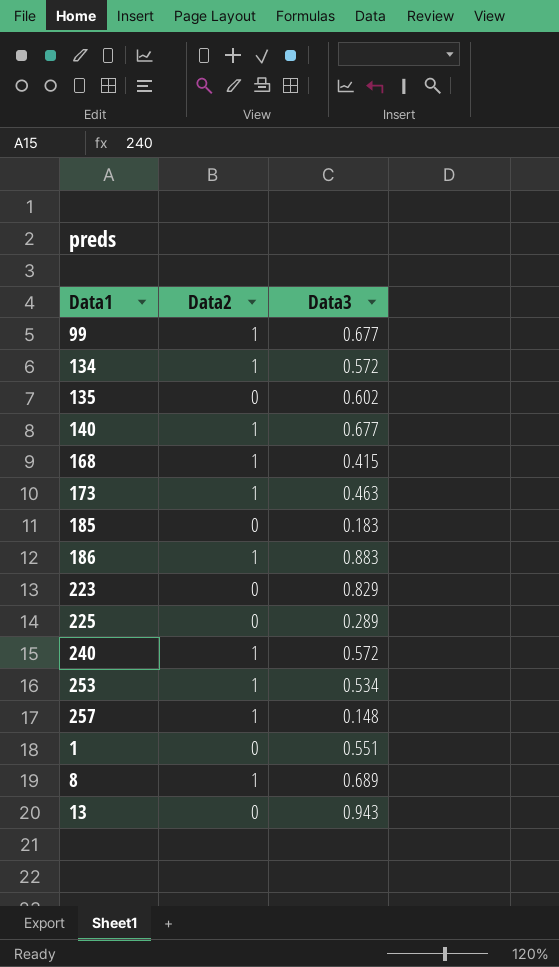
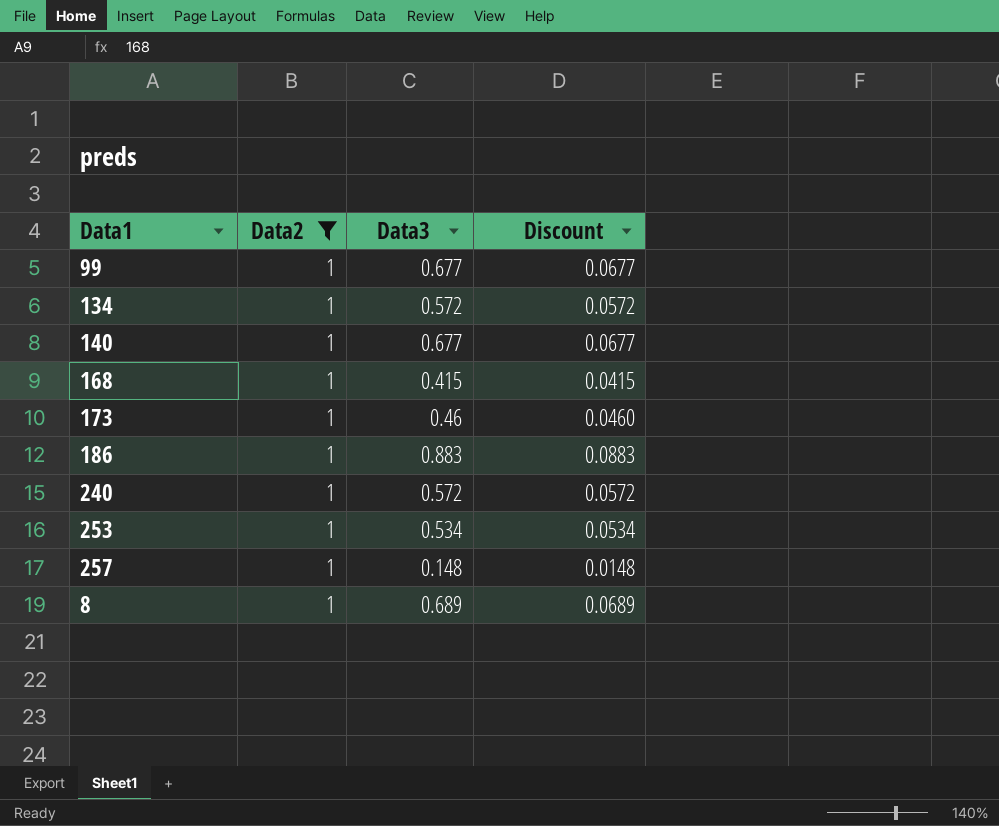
filter: none -> Data2 = 1
column Discount | formula: none -> [Data3] * 0.1
173 | Data3: 0.463 -> 0.46

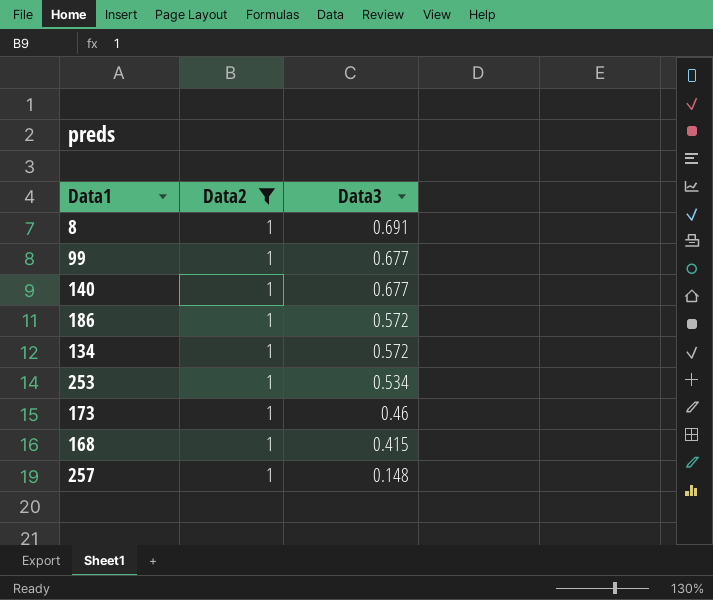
row order: none -> Data3 descending
column Discount | formula: [Data3] * 0.1 -> none
row 240: 1 | 0.572 | 0.0572 -> none
8 | Data3: 0.689 -> 0.691
186 | Data3: 0.883 -> 0.572

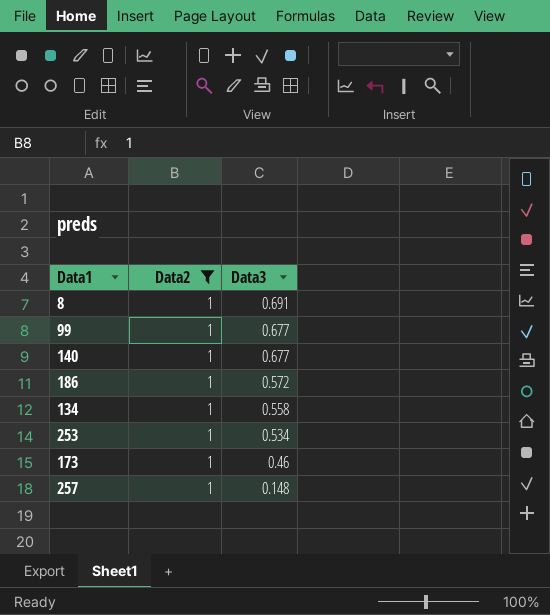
row 168: 1 | 0.415 -> none
134 | Data3: 0.572 -> 0.558

